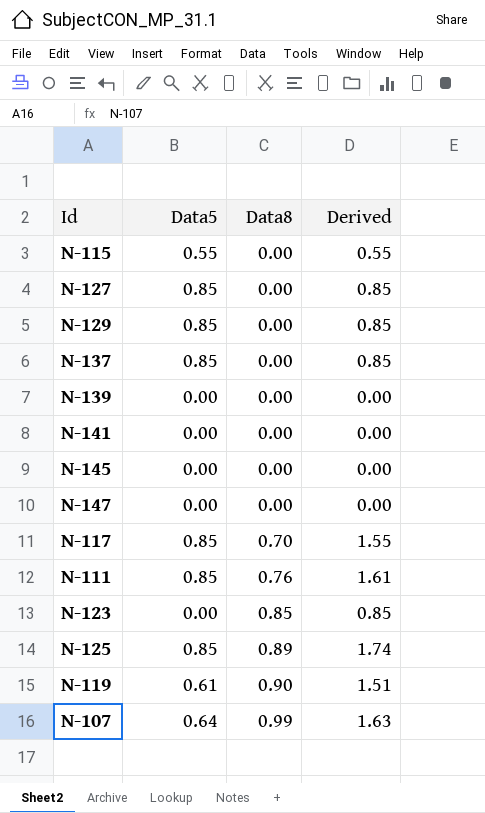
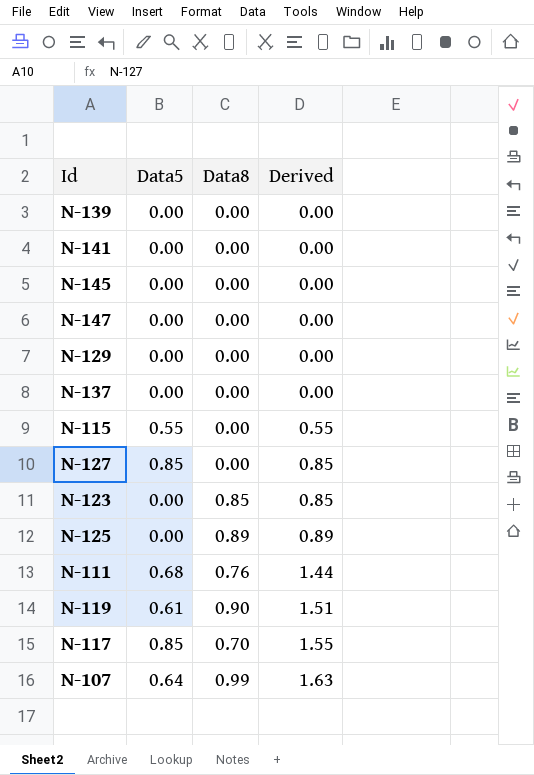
row order: Data8 ascending -> Derived ascending
N-129 | Data5: 0.85 -> 0.00
N-129 | Derived: 0.85 -> 0.00
N-137 | Data5: 0.85 -> 0.00
N-137 | Derived: 0.85 -> 0.00
N-125 | Data5: 0.85 -> 0.00
N-125 | Derived: 1.74 -> 0.89
N-111 | Data5: 0.85 -> 0.68
N-111 | Derived: 1.61 -> 1.44

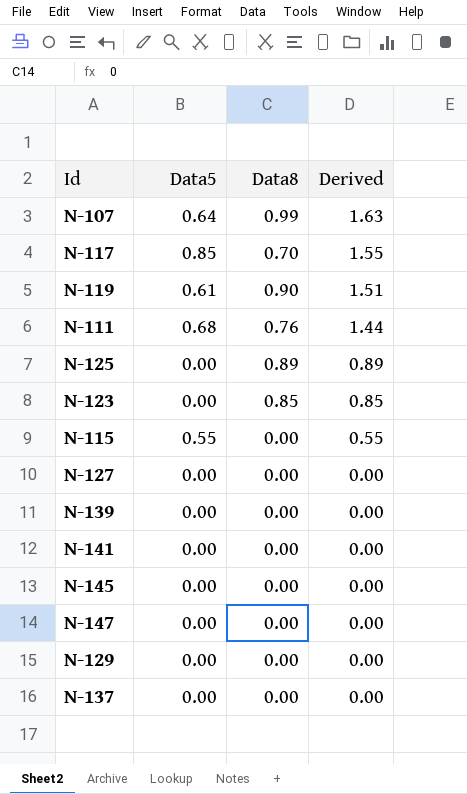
row order: Derived ascending -> Derived descending
N-127 | Data5: 0.85 -> 0.00
N-127 | Derived: 0.85 -> 0.00

